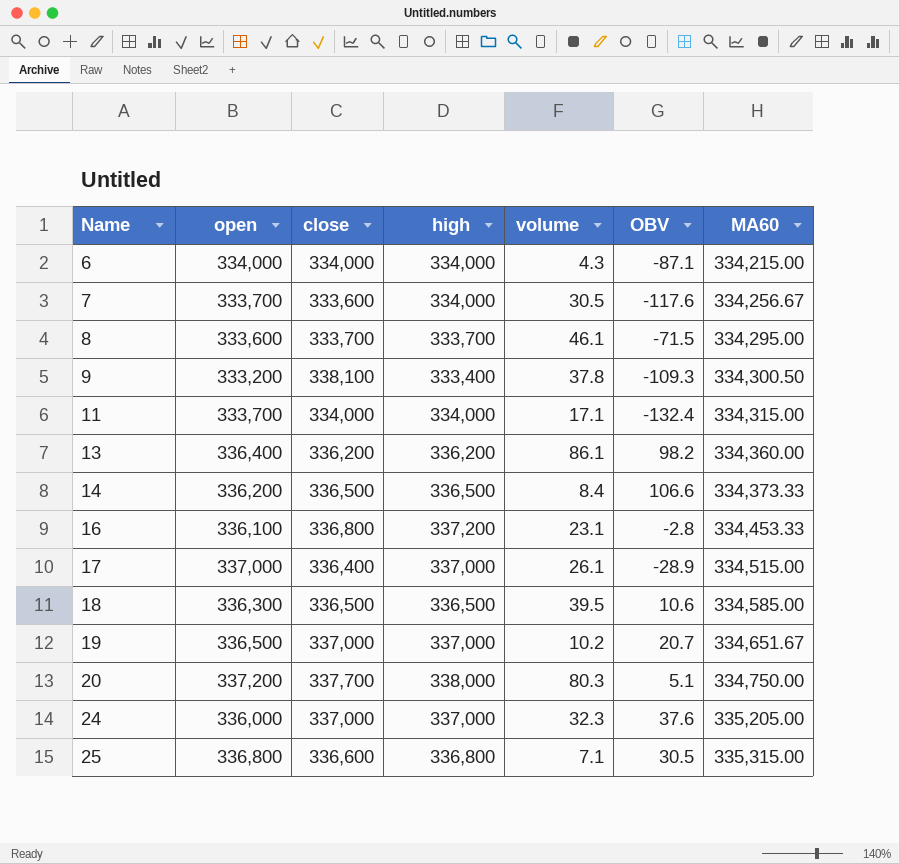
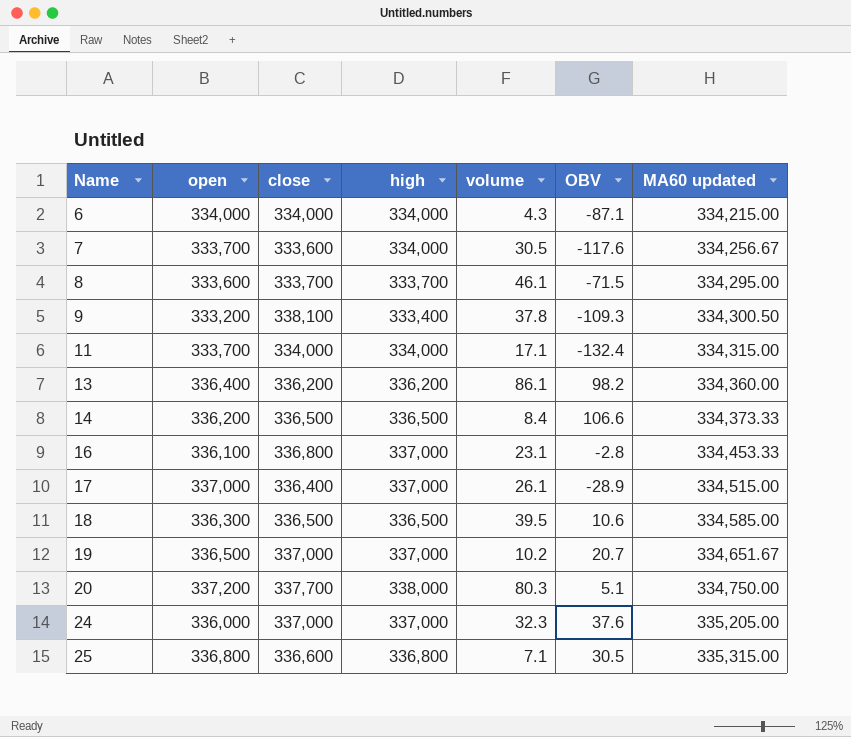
column name: MA60 -> MA60 updated
16 | high: 337,200 -> 337,000

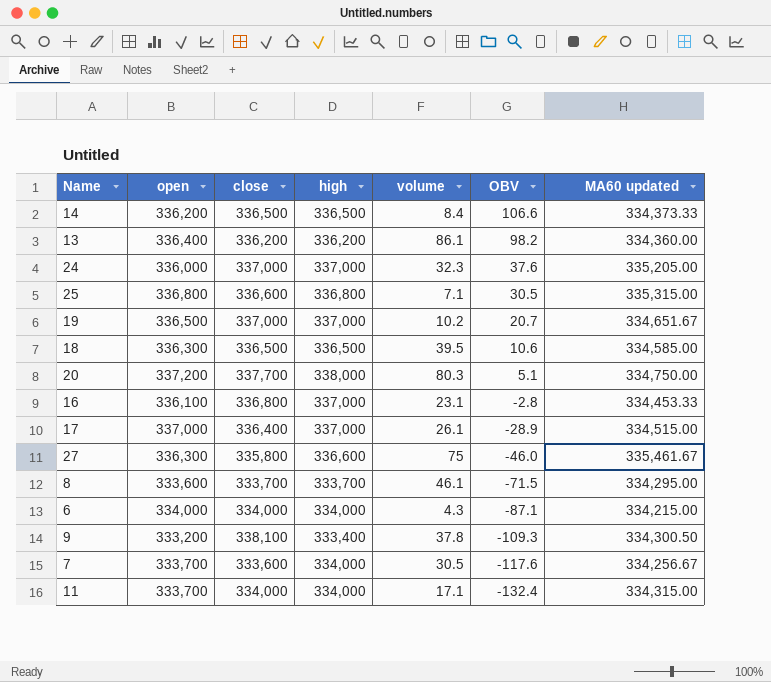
row order: Name ascending -> OBV descending
row 27: none -> 336,300 | 335,800 | 336,600 | 75 | -46.0 | 335,461.67

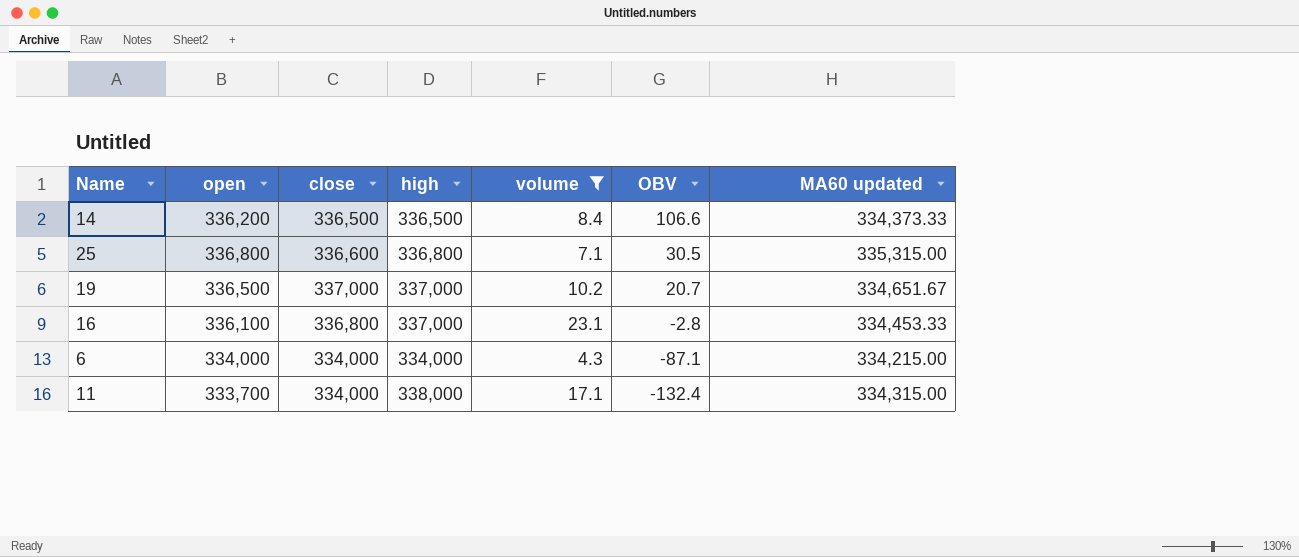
filter: none -> volume <= 23.1
11 | high: 334,000 -> 338,000

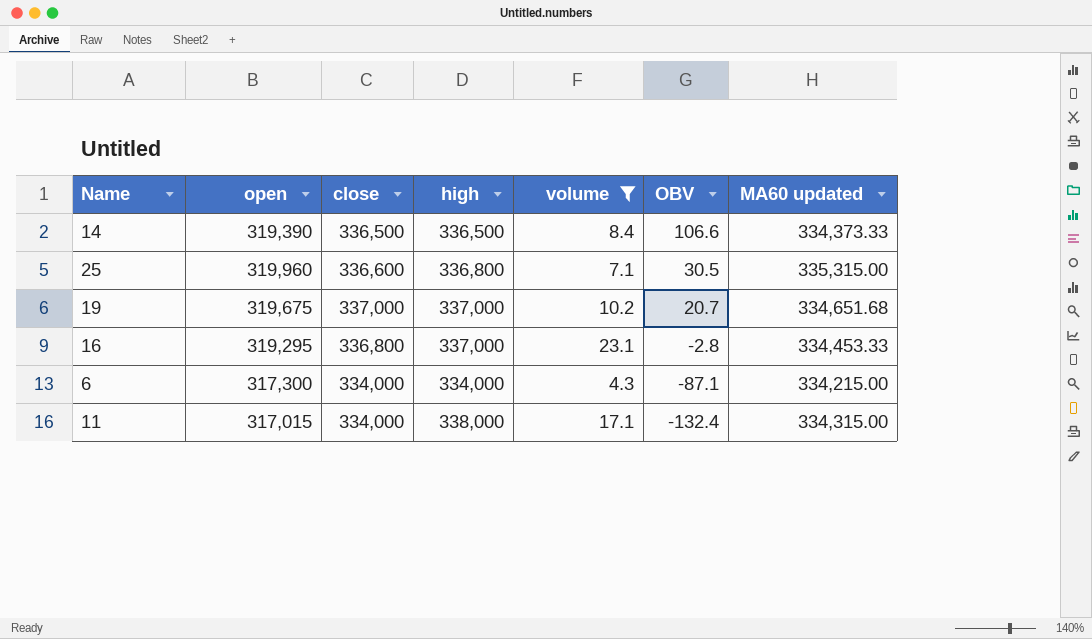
14 | open: 336,200 -> 319,390
25 | open: 336,800 -> 319,960
19 | open: 336,500 -> 319,675
19 | MA60 updated: 334,651.67 -> 334,651.68
16 | open: 336,100 -> 319,295
6 | open: 334,000 -> 317,300
11 | open: 333,700 -> 317,015

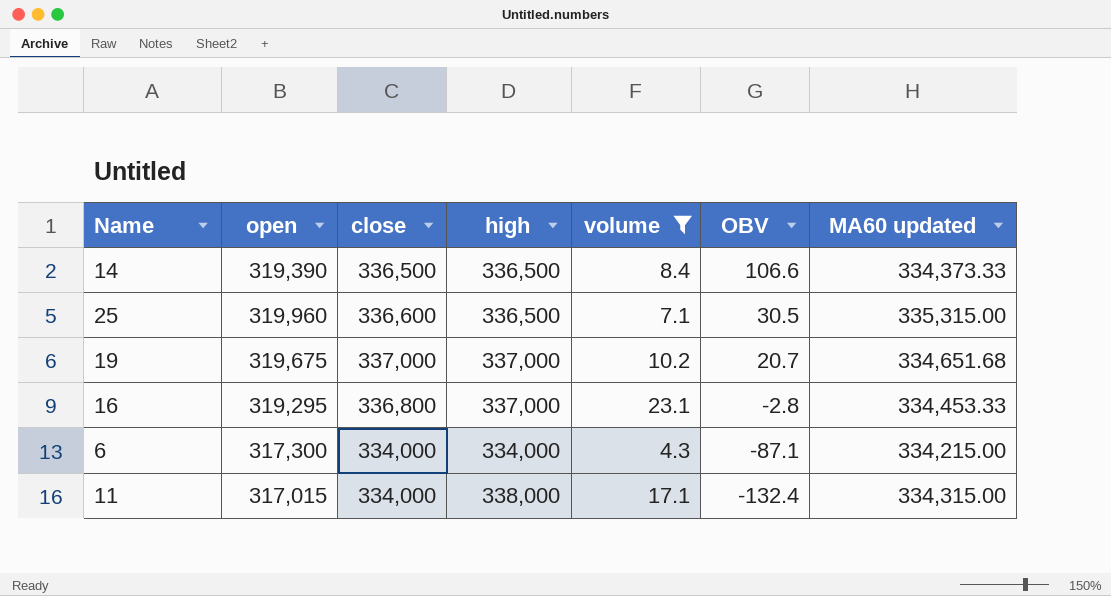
25 | high: 336,800 -> 336,500

